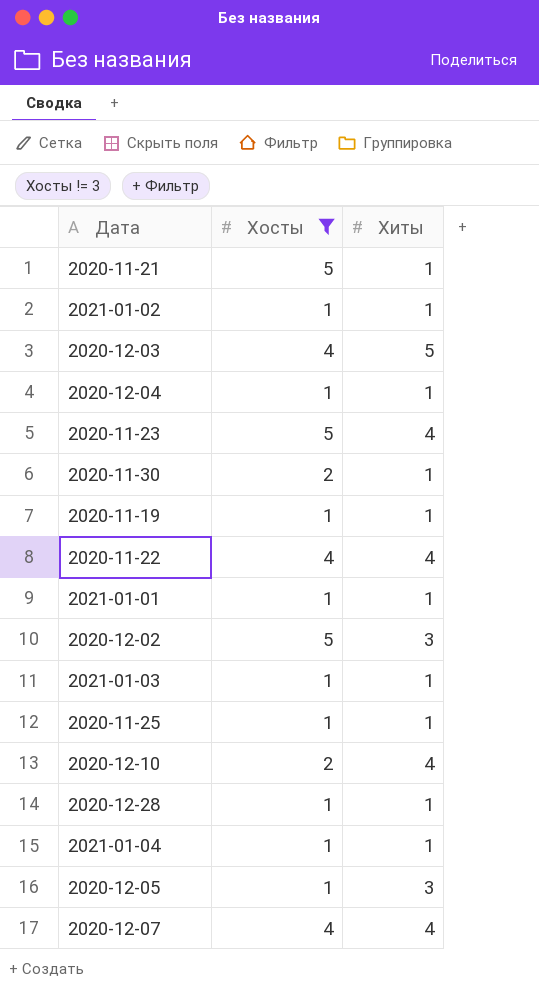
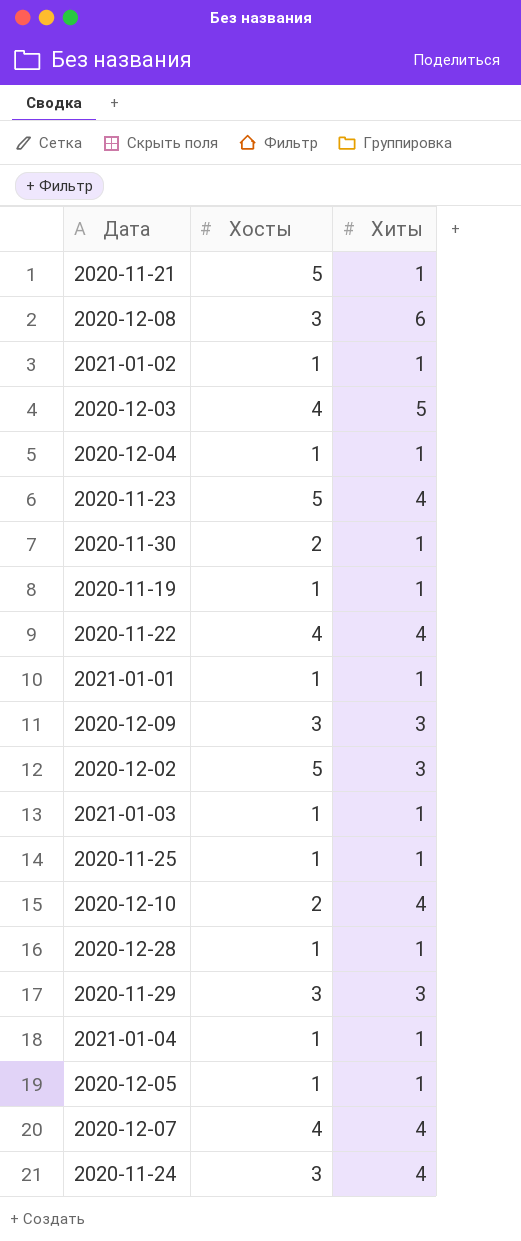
filter: Хосты != 3 -> none
2020-12-05 | Хиты: 3 -> 1

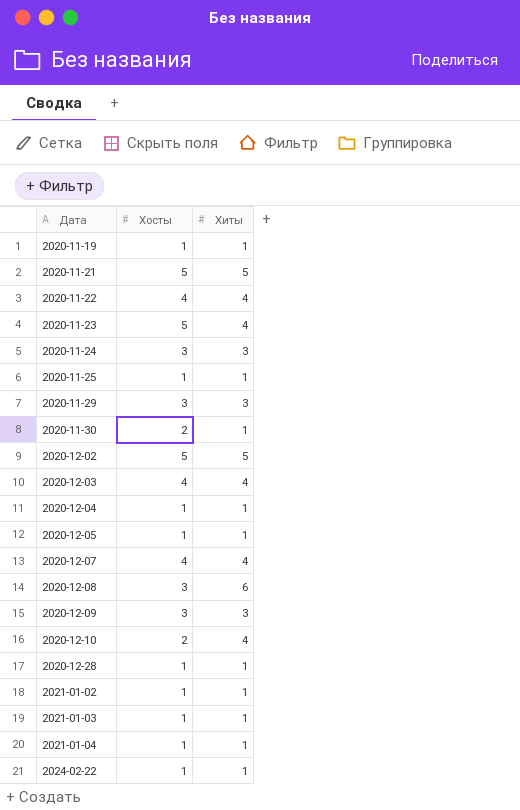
row order: none -> Дата ascending
row 2021-01-01: 1 | 1 -> none
2020-11-21 | Хиты: 1 -> 5
2020-11-24 | Хиты: 4 -> 3
2020-12-02 | Хиты: 3 -> 5
2020-12-03 | Хиты: 5 -> 4
row 2024-02-22: none -> 1 | 1

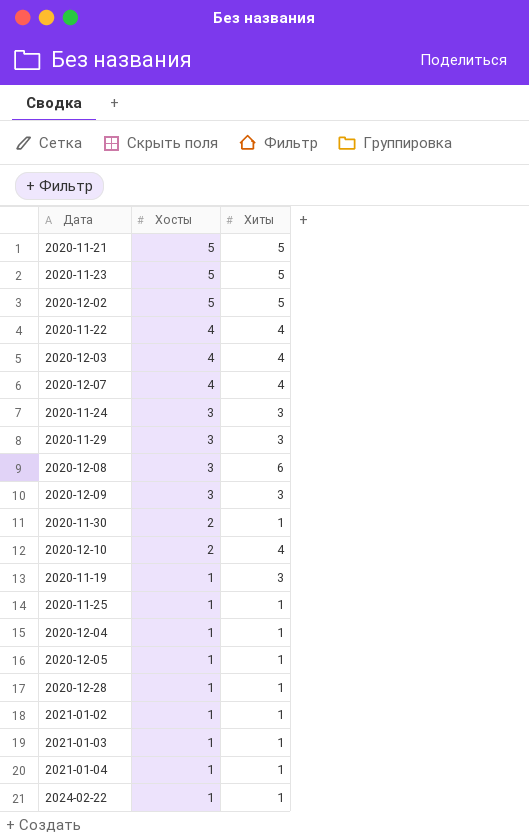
row order: Дата ascending -> Хосты descending
2020-11-23 | Хиты: 4 -> 5
2020-11-19 | Хиты: 1 -> 3

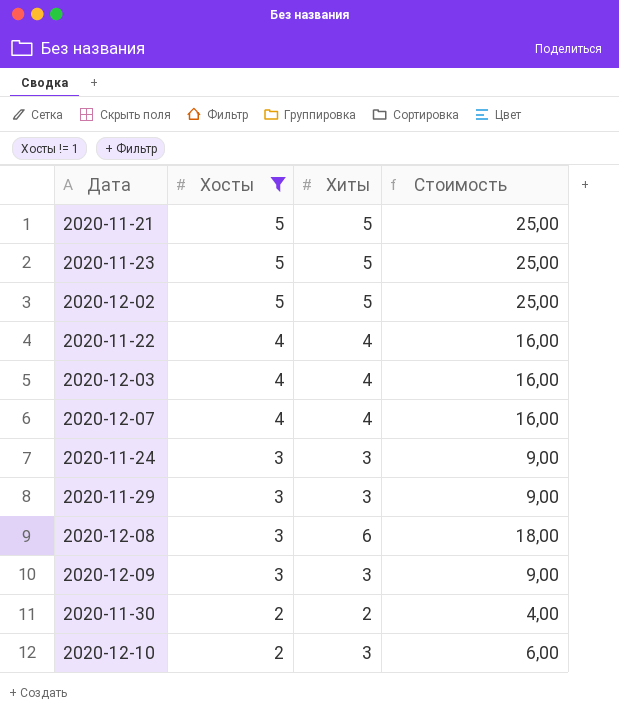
filter: none -> Хосты != 1
column Стоимость | formula: none -> [Хосты] * [Хиты]
2020-11-30 | Хиты: 1 -> 2
2020-12-10 | Хиты: 4 -> 3

